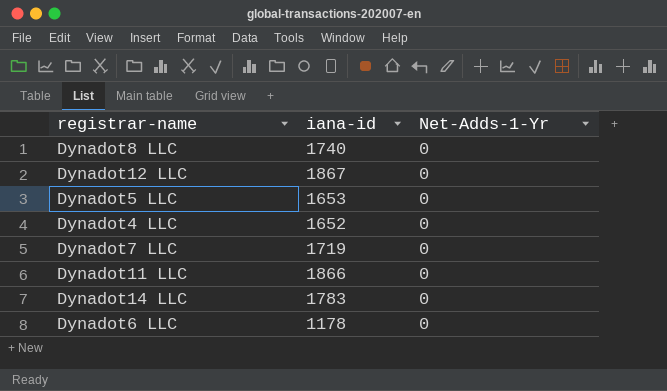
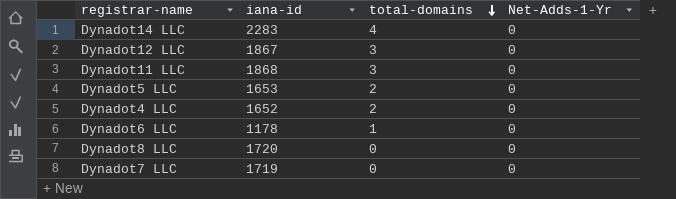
row order: none -> total-domains descending
column total-domains | position: none -> 3
Dynadot14 LLC | iana-id: 1783 -> 2283
Dynadot11 LLC | iana-id: 1866 -> 1868
Dynadot8 LLC | iana-id: 1740 -> 1720

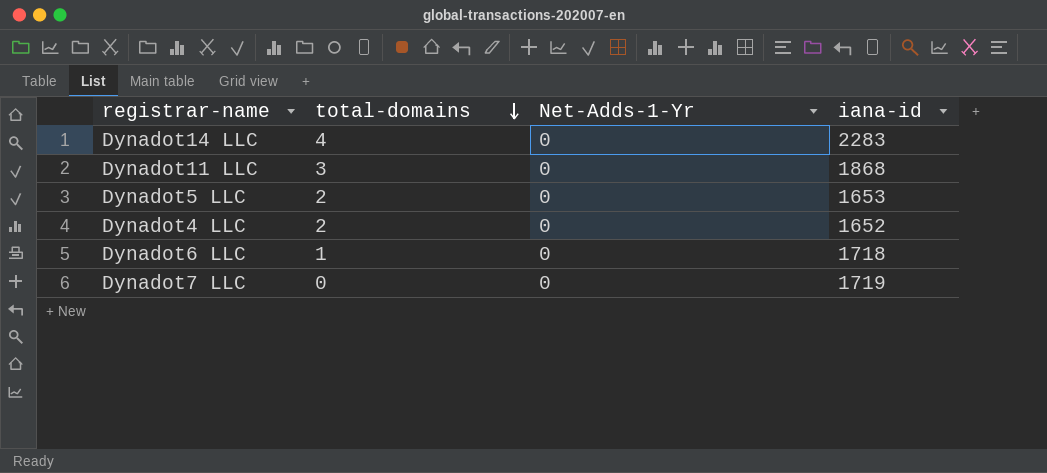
column iana-id | position: 2 -> 4
row Dynadot12 LLC: 1867 | 3 | 0 -> none
row Dynadot8 LLC: 1720 | 0 | 0 -> none
Dynadot6 LLC | iana-id: 1178 -> 1718

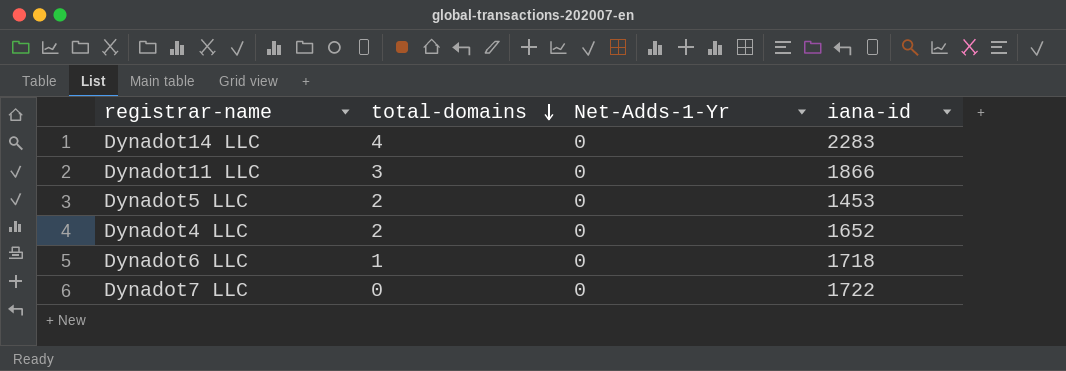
Dynadot11 LLC | iana-id: 1868 -> 1866
Dynadot5 LLC | iana-id: 1653 -> 1453
Dynadot7 LLC | iana-id: 1719 -> 1722

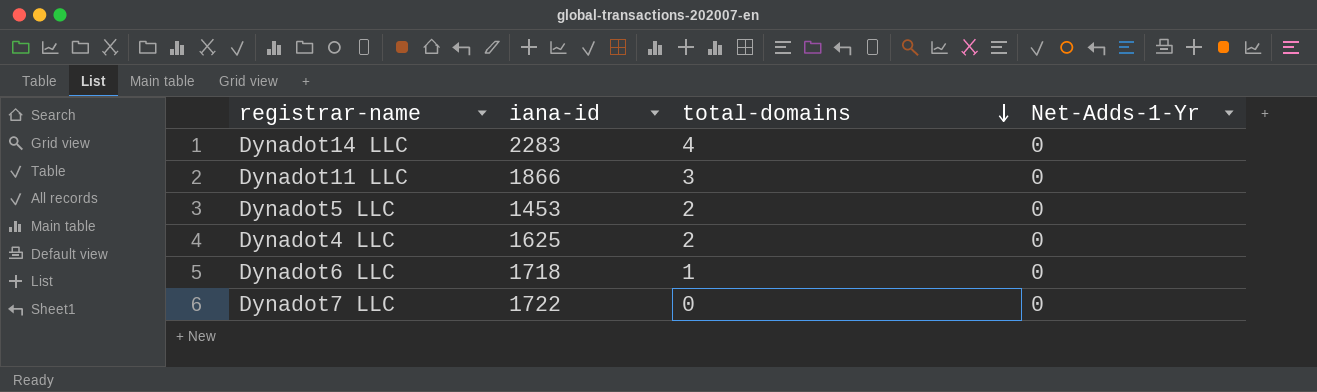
column iana-id | position: 4 -> 2
Dynadot4 LLC | iana-id: 1652 -> 1625

